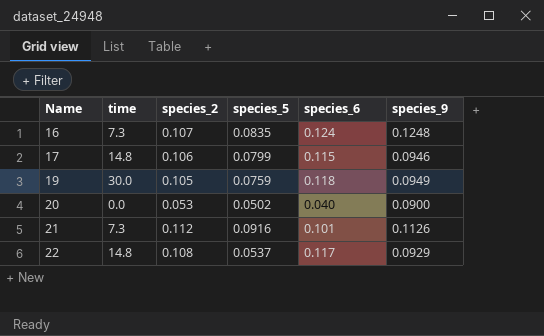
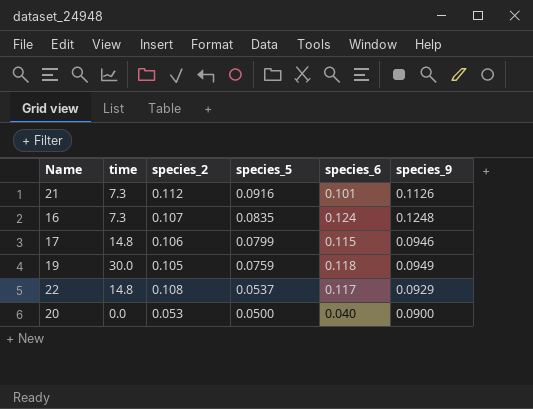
row order: Name ascending -> species_5 descending
20 | species_5: 0.0502 -> 0.0500

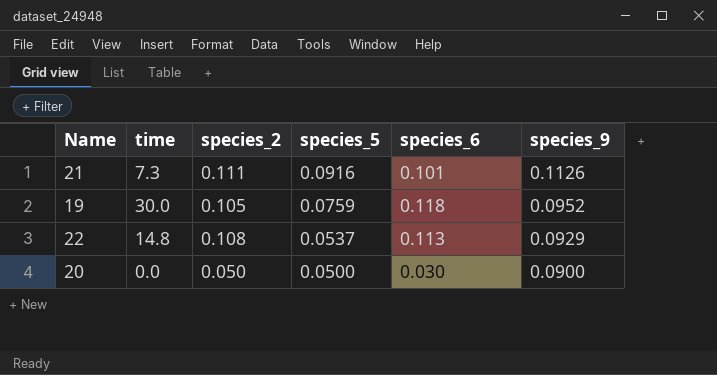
row 16: 7.3 | 0.107 | 0.0835 | 0.124 | 0.1248 -> none
row 17: 14.8 | 0.106 | 0.0799 | 0.115 | 0.0946 -> none
21 | species_2: 0.112 -> 0.111
19 | species_9: 0.0949 -> 0.0952
22 | species_6: 0.117 -> 0.113
20 | species_2: 0.053 -> 0.050
20 | species_6: 0.040 -> 0.030

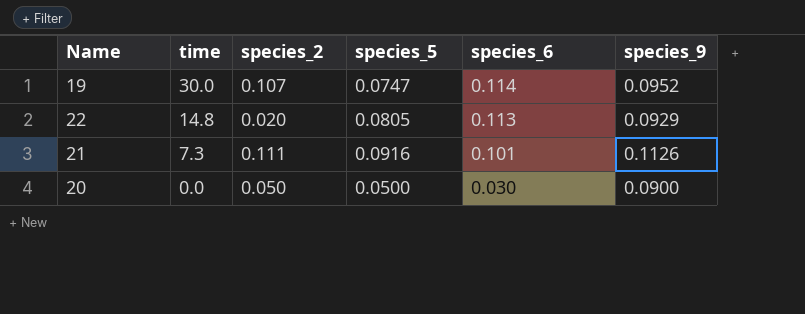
row order: species_5 descending -> time descending
19 | species_2: 0.105 -> 0.107
19 | species_5: 0.0759 -> 0.0747
19 | species_6: 0.118 -> 0.114
22 | species_2: 0.108 -> 0.020
22 | species_5: 0.0537 -> 0.0805

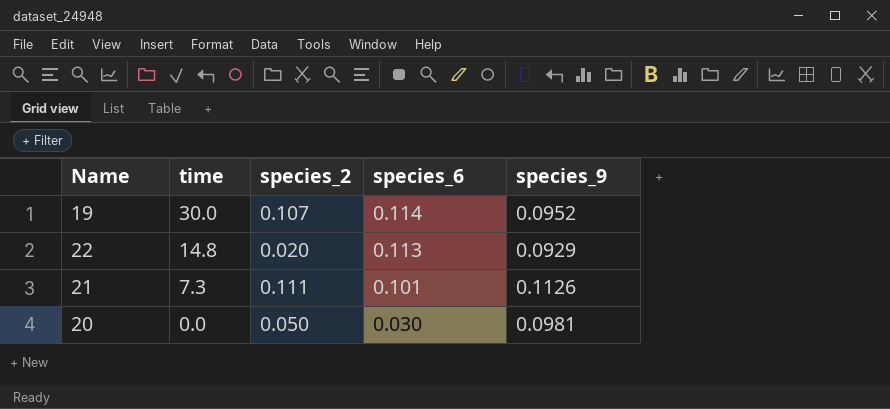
column species_5 | position: 4 -> none
20 | species_9: 0.0900 -> 0.0981

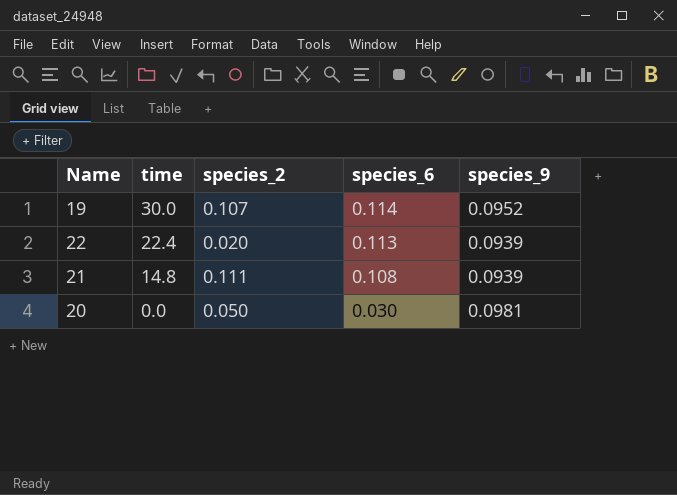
22 | time: 14.8 -> 22.4
22 | species_9: 0.0929 -> 0.0939
21 | time: 7.3 -> 14.8
21 | species_6: 0.101 -> 0.108
21 | species_9: 0.1126 -> 0.0939

